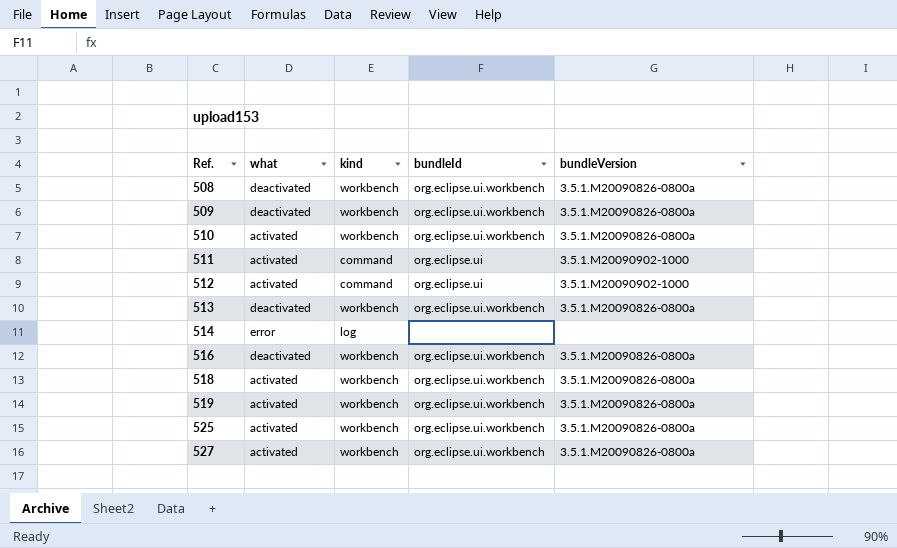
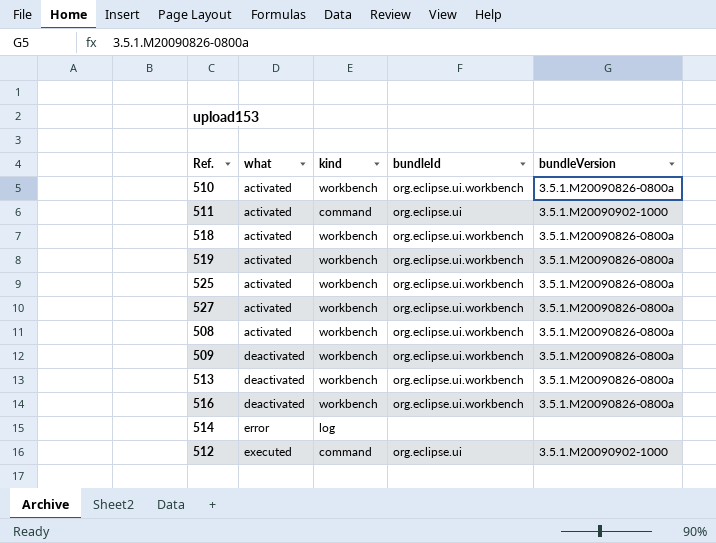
row order: Ref. ascending -> what ascending
508 | what: deactivated -> activated
512 | what: activated -> executed

